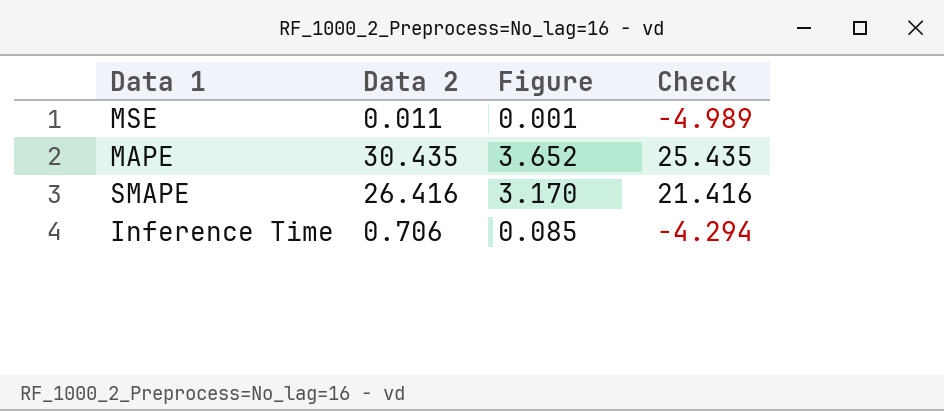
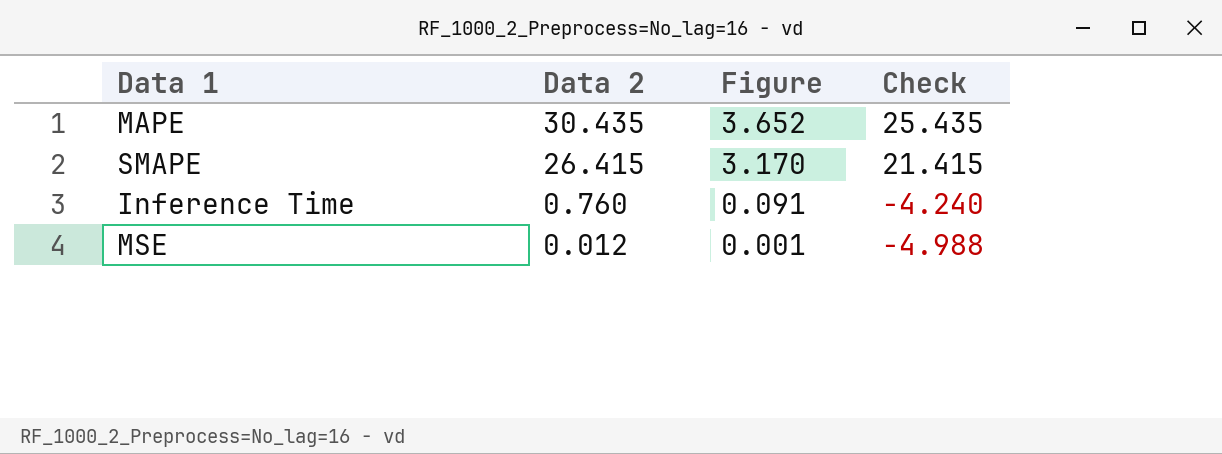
row order: none -> Data 2 descending
SMAPE | Data 2: 26.416 -> 26.415
SMAPE | Check: 21.416 -> 21.415
Inference Time | Data 2: 0.706 -> 0.760
Inference Time | Figure: 0.085 -> 0.091
Inference Time | Check: -4.294 -> -4.240
MSE | Data 2: 0.011 -> 0.012
MSE | Check: -4.989 -> -4.988

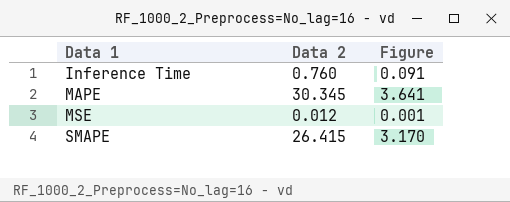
row order: Data 2 descending -> Data 1 ascending
column Check | formula: [Data 2] - 5 -> none
MAPE | Data 2: 30.435 -> 30.345
MAPE | Figure: 3.652 -> 3.641

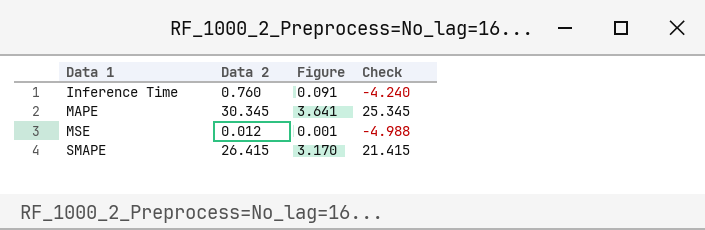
column Check | formula: none -> [Data 2] - 5

